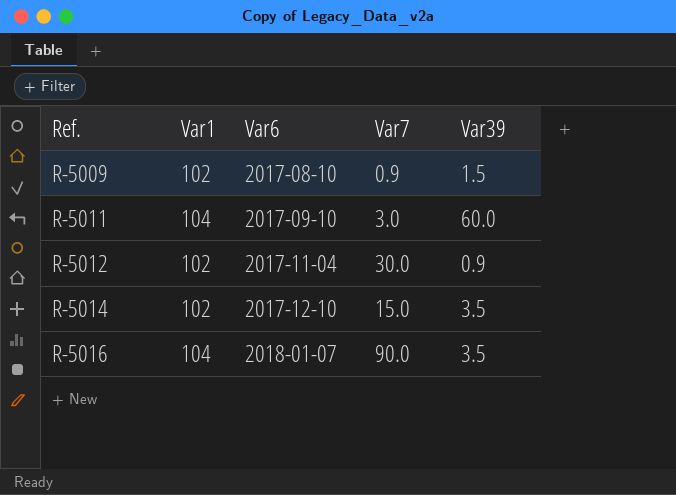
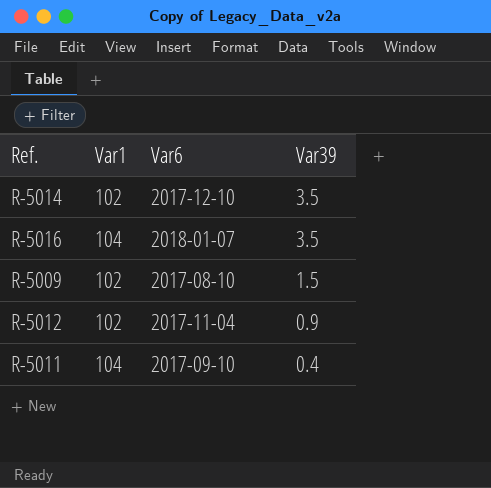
row order: Ref. ascending -> Var39 descending
column Var7 | position: 4 -> none
R-5011 | Var39: 60.0 -> 0.4

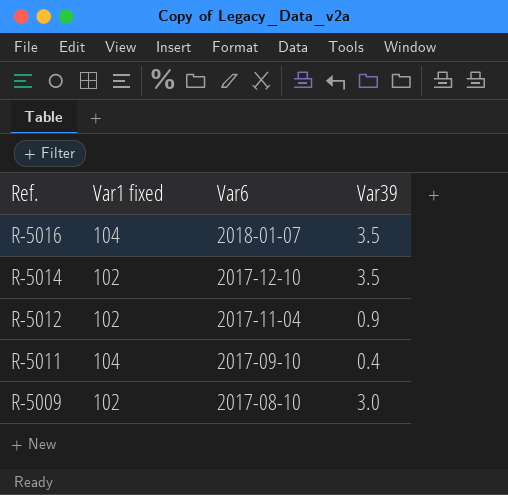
row order: Var39 descending -> Ref. descending
column name: Var1 -> Var1 fixed
R-5009 | Var39: 1.5 -> 3.0

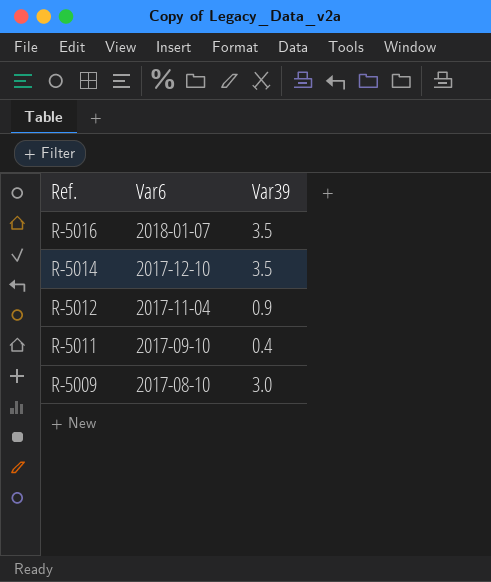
column Var1 fixed | position: 2 -> none

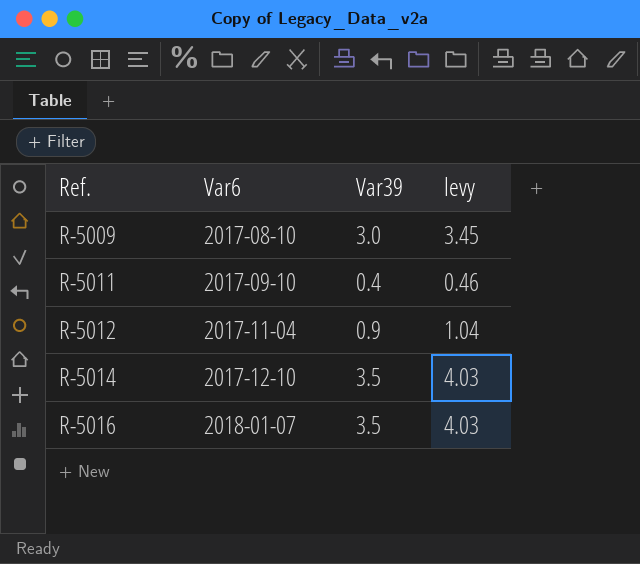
row order: Ref. descending -> Ref. ascending
column levy | formula: none -> [Var39] * 1.15

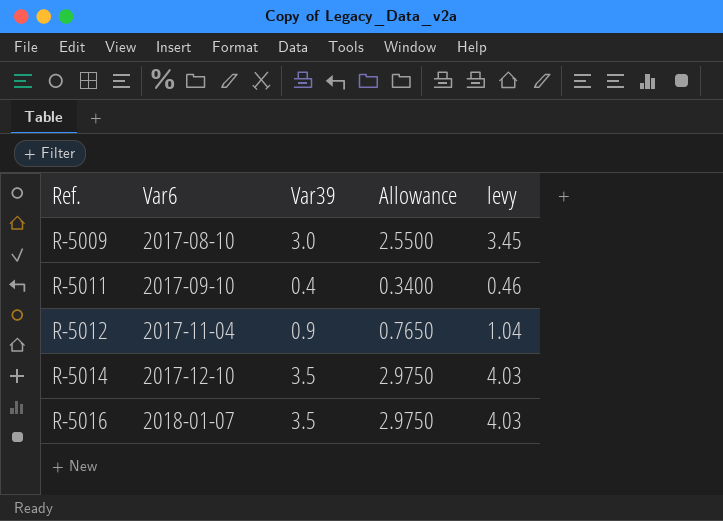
column Allowance | formula: none -> [Var39] * 0.85

